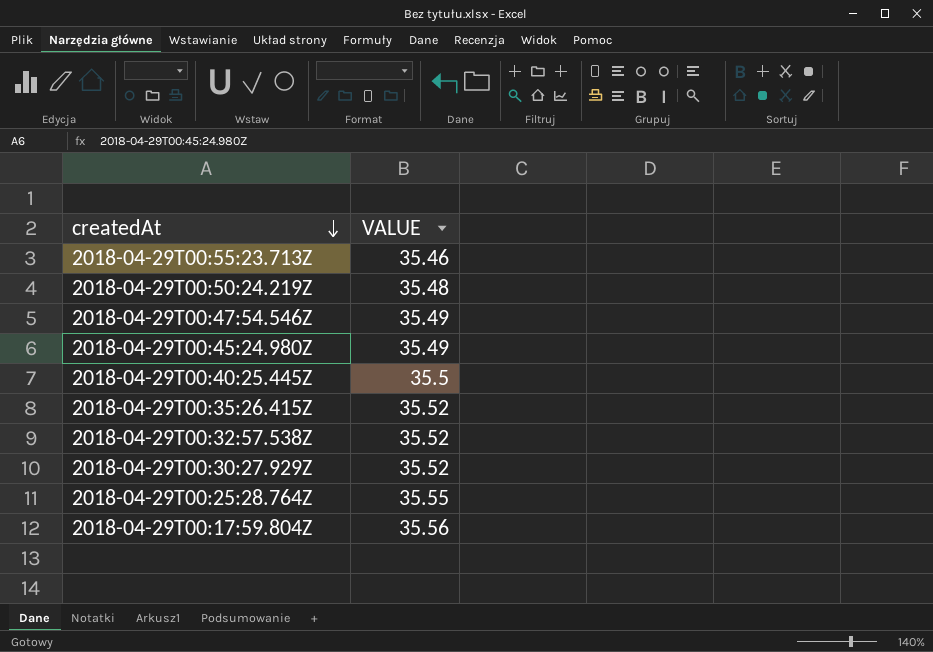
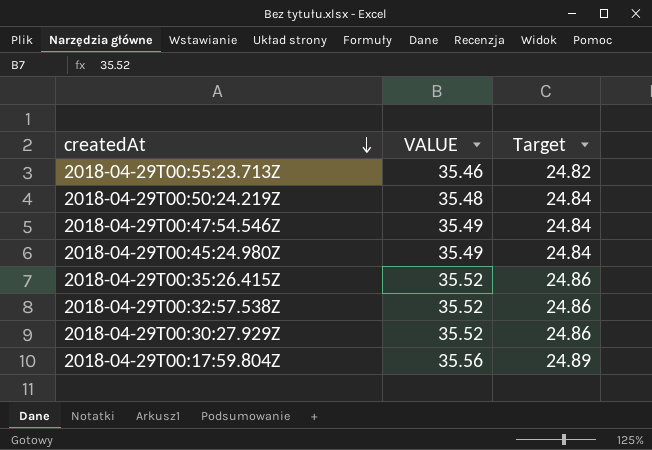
column Target | formula: none -> [VALUE] * 0.7
row 2018-04-29T00:40:25.445Z: 35.5 -> none
row 2018-04-29T00:25:28.764Z: 35.55 -> none

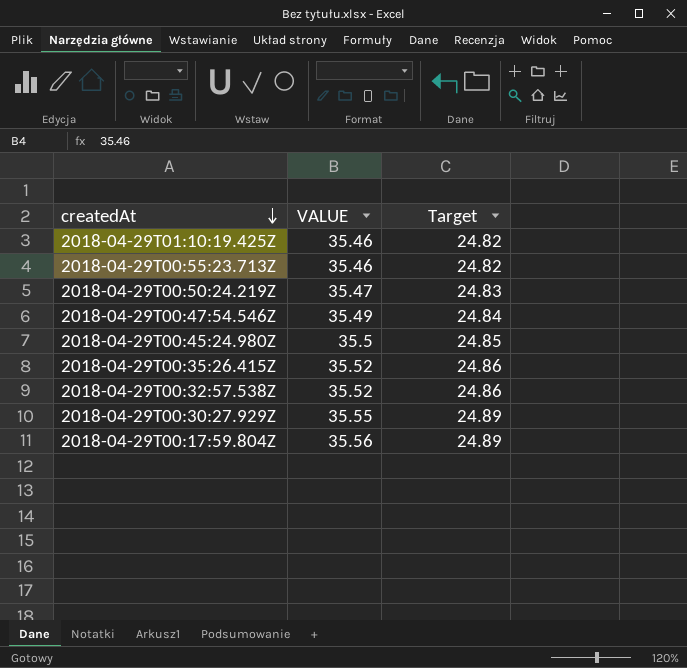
row 2018-04-29T01:10:19.425Z: none -> 35.46 | 24.82
2018-04-29T00:50:24.219Z | VALUE: 35.48 -> 35.47
2018-04-29T00:50:24.219Z | Target: 24.84 -> 24.83
2018-04-29T00:45:24.980Z | VALUE: 35.49 -> 35.5
2018-04-29T00:45:24.980Z | Target: 24.84 -> 24.85
2018-04-29T00:30:27.929Z | VALUE: 35.52 -> 35.55
2018-04-29T00:30:27.929Z | Target: 24.86 -> 24.89

